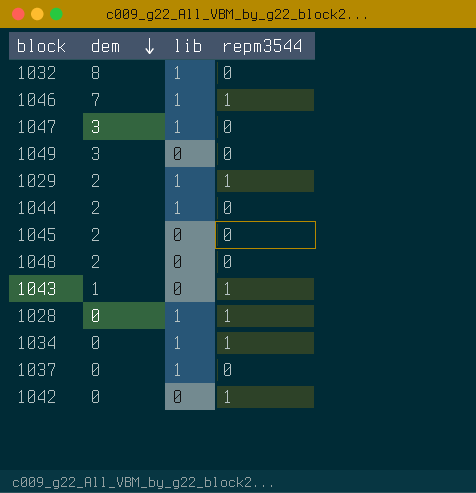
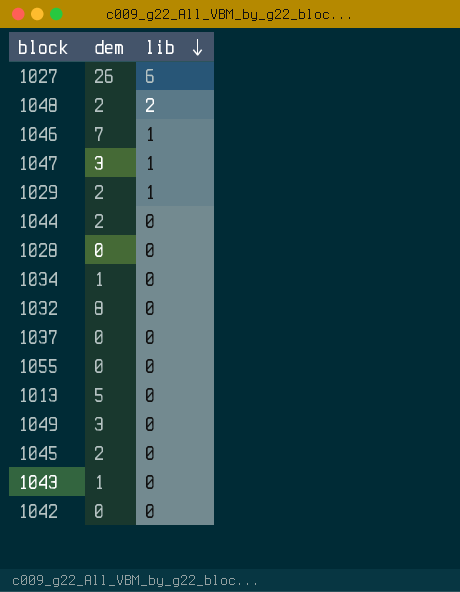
row order: dem descending -> lib descending
column repm3544 | position: 4 -> none
row 1027: none -> 26 | 6
1048 | lib: 0 -> 2
1044 | lib: 1 -> 0
1028 | lib: 1 -> 0
1034 | dem: 0 -> 1
1034 | lib: 1 -> 0
1032 | lib: 1 -> 0
1037 | lib: 1 -> 0
row 1055: none -> 0 | 0
row 1013: none -> 5 | 0

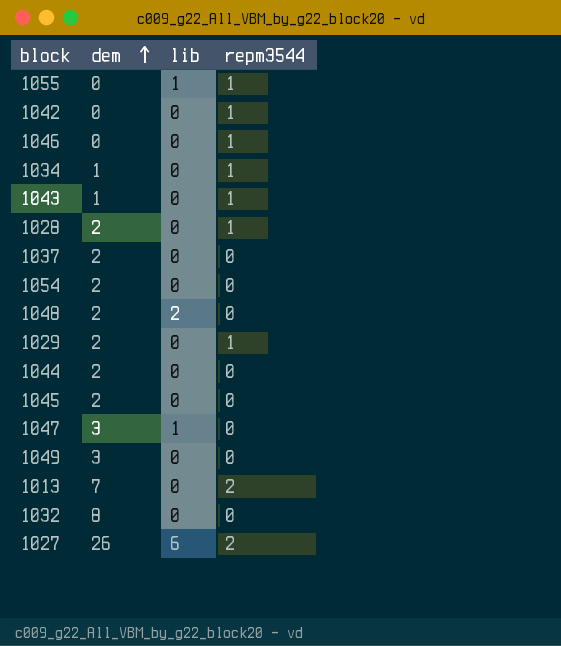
row order: lib descending -> dem ascending
column repm3544 | position: none -> 4
1055 | lib: 0 -> 1
1046 | dem: 7 -> 0
1046 | lib: 1 -> 0
1028 | dem: 0 -> 2
1037 | dem: 0 -> 2
row 1054: none -> 2 | 0 | 0
1029 | lib: 1 -> 0
1013 | dem: 5 -> 7

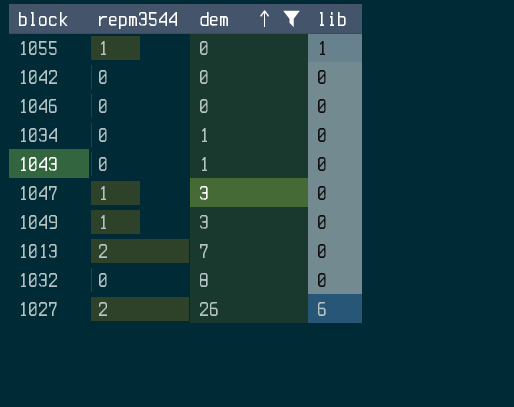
filter: none -> dem != 2
column repm3544 | position: 4 -> 2
1042 | repm3544: 1 -> 0
1046 | repm3544: 1 -> 0
1034 | repm3544: 1 -> 0
1043 | repm3544: 1 -> 0
1047 | repm3544: 0 -> 1
1047 | lib: 1 -> 0
1049 | repm3544: 0 -> 1

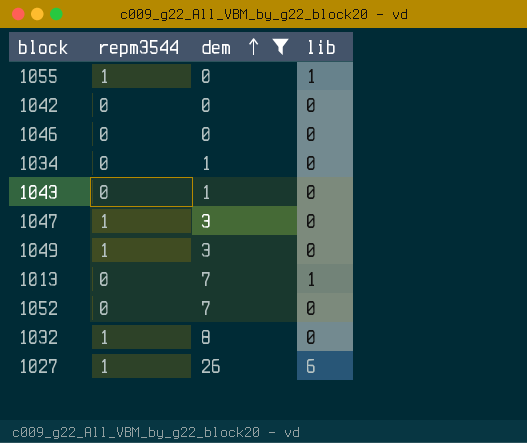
1013 | repm3544: 2 -> 0
1013 | lib: 0 -> 1
row 1052: none -> 0 | 7 | 0
1032 | repm3544: 0 -> 1
1027 | repm3544: 2 -> 1

